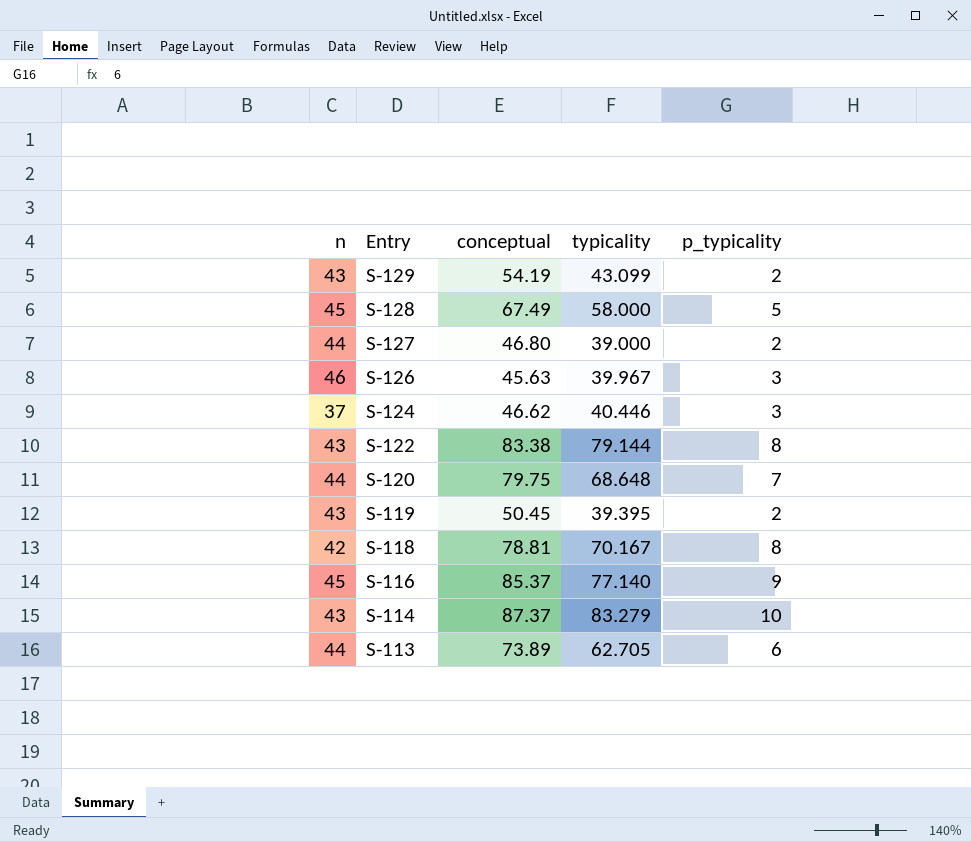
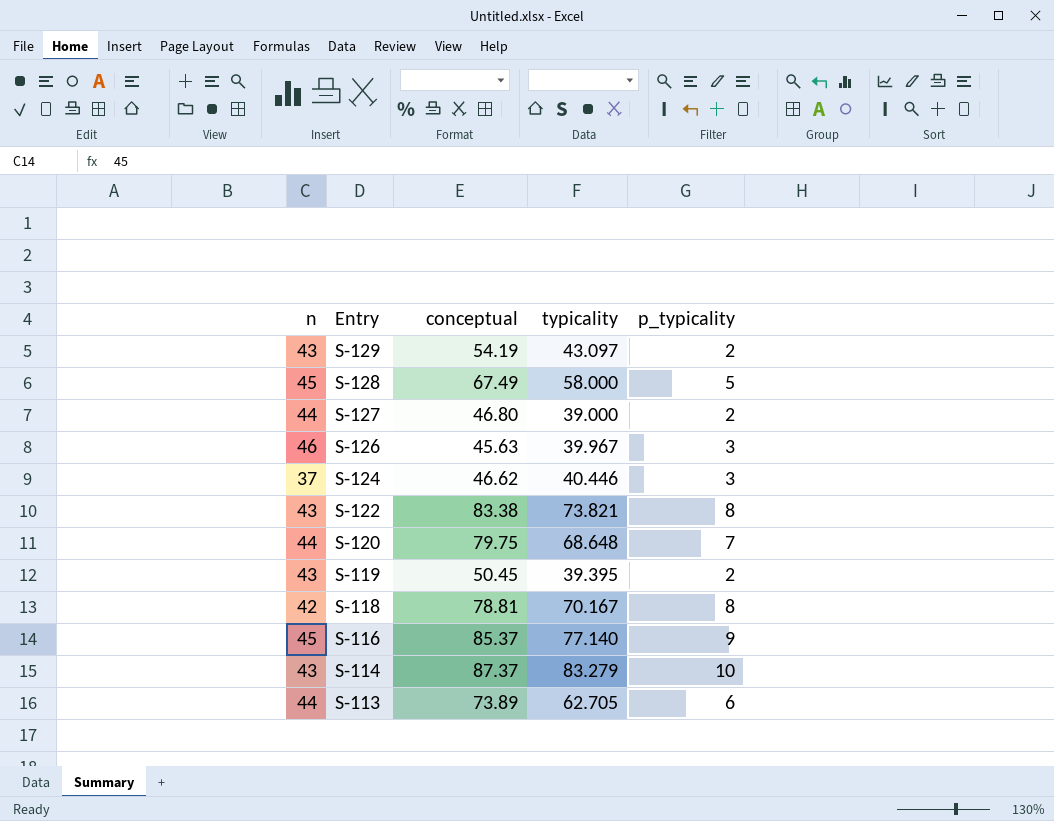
S-129 | typicality: 43.099 -> 43.097
S-122 | typicality: 79.144 -> 73.821

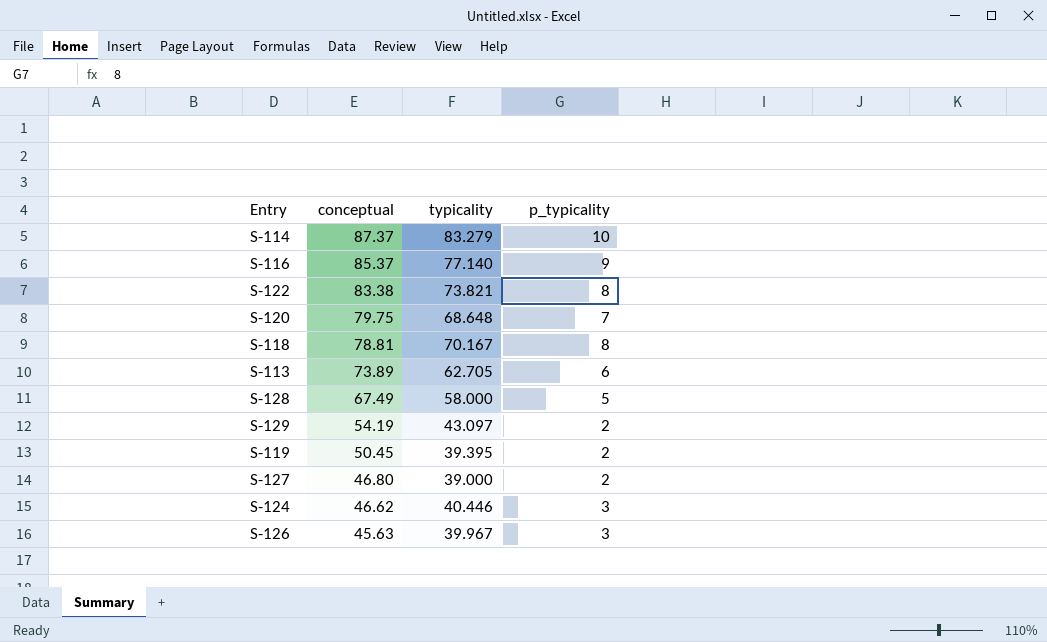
row order: Entry descending -> conceptual descending
column n | position: 1 -> none

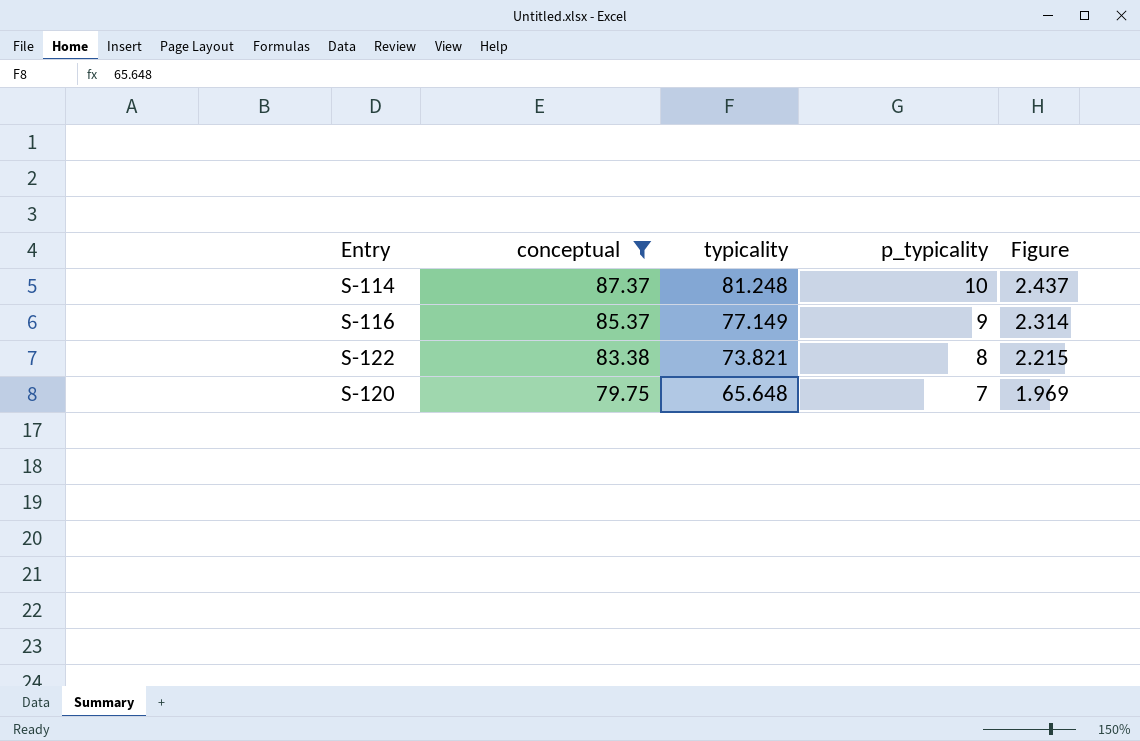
filter: none -> conceptual >= 79.75
column Figure | formula: none -> [typicality] * 0.03
S-114 | typicality: 83.279 -> 81.248
S-116 | typicality: 77.140 -> 77.149
S-120 | typicality: 68.648 -> 65.648

